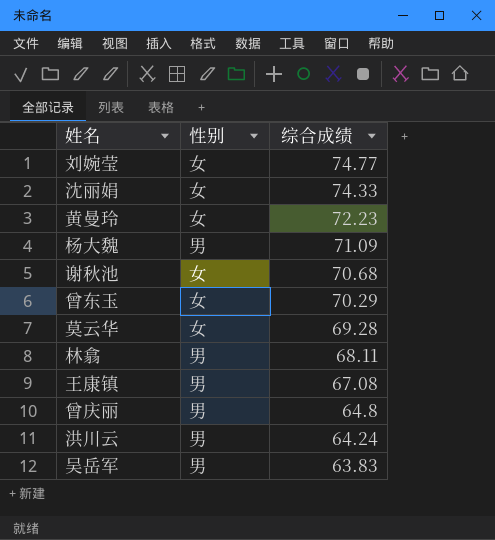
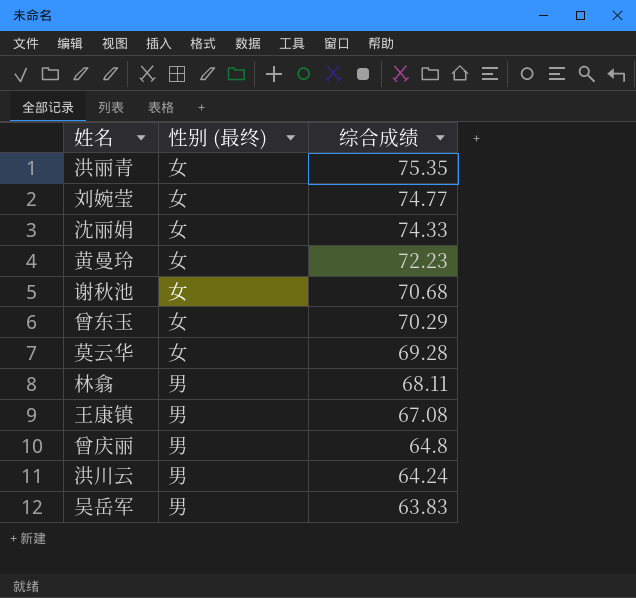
column name: 性别 -> 性别 (最终)
row 杨大魏: 男 | 71.09 -> none
row 洪丽青: none -> 女 | 75.35

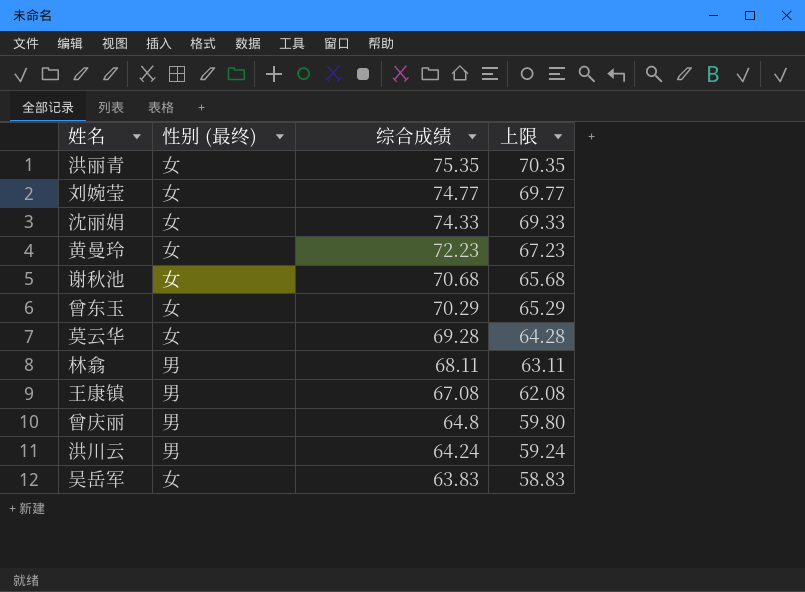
column 上限 | formula: none -> [综合成绩] - 5
吴岳军 | 性别 (最终): 男 -> 女

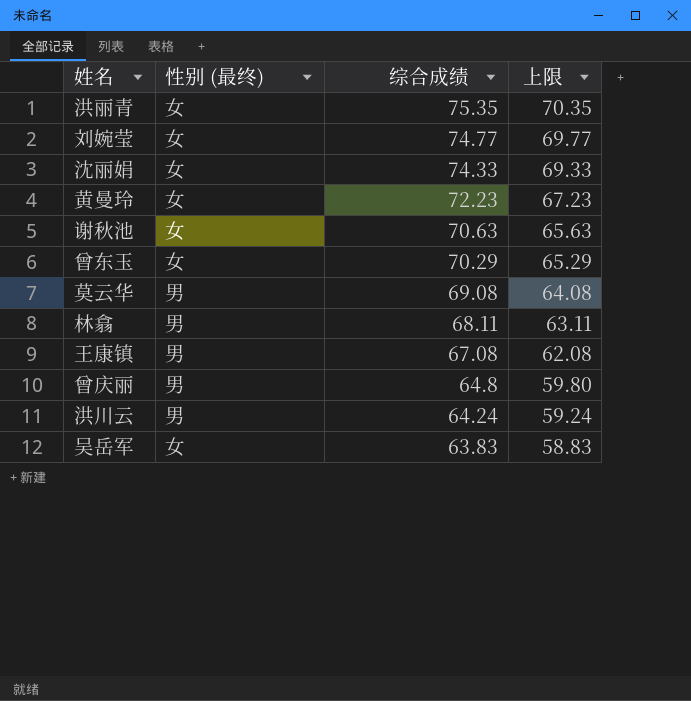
谢秋池 | 综合成绩: 70.68 -> 70.63
谢秋池 | 上限: 65.68 -> 65.63
莫云华 | 性别 (最终): 女 -> 男
莫云华 | 综合成绩: 69.28 -> 69.08
莫云华 | 上限: 64.28 -> 64.08

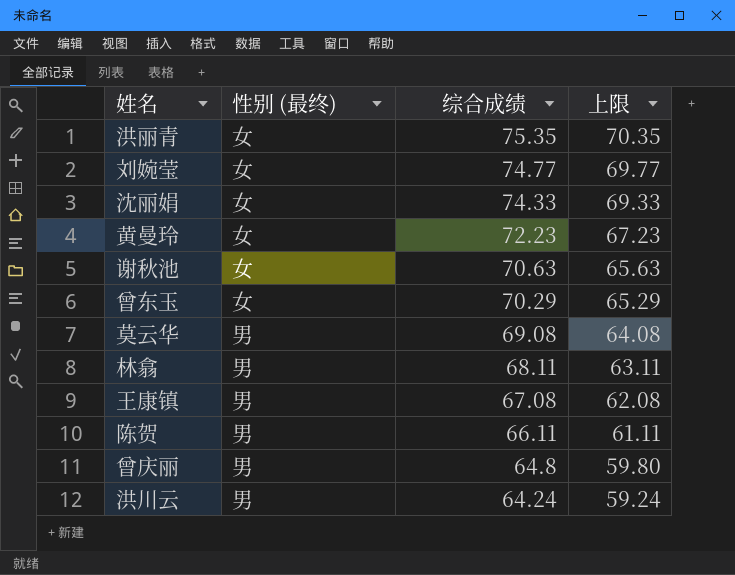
row 吴岳军: 女 | 63.83 | 58.83 -> none
row 陈贺: none -> 男 | 66.11 | 61.11

